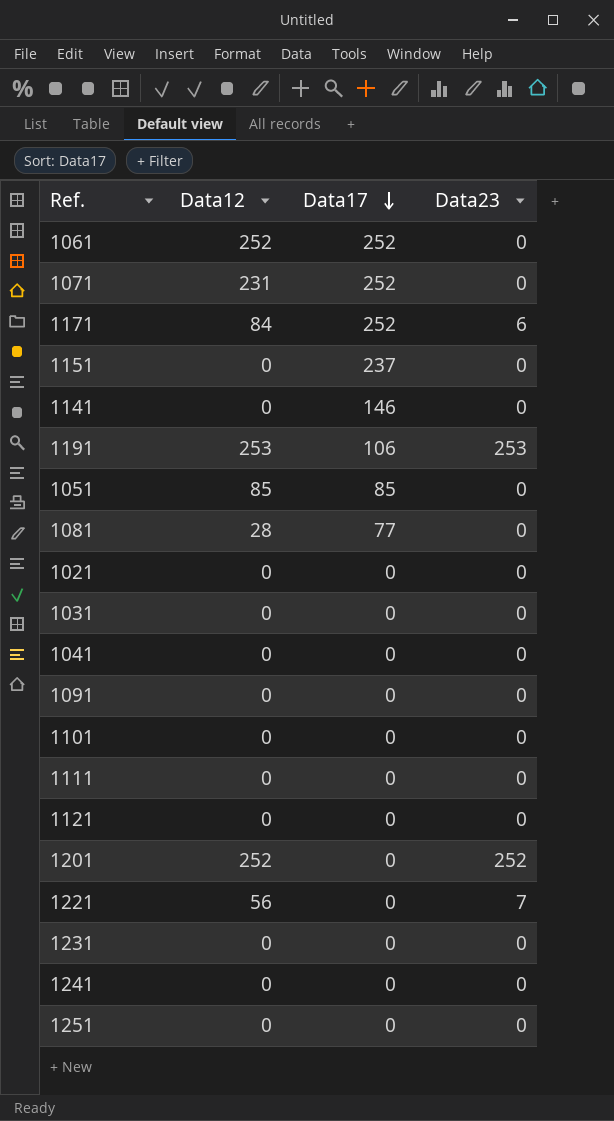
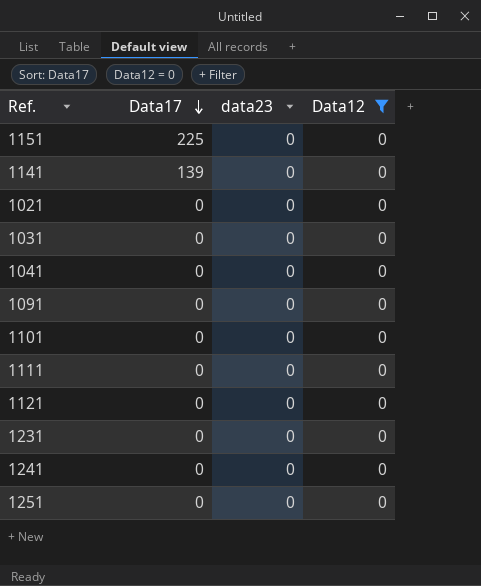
filter: none -> Data12 = 0
column name: Data23 -> data23
column Data12 | position: 2 -> 4
1151 | Data17: 237 -> 225
1141 | Data17: 146 -> 139

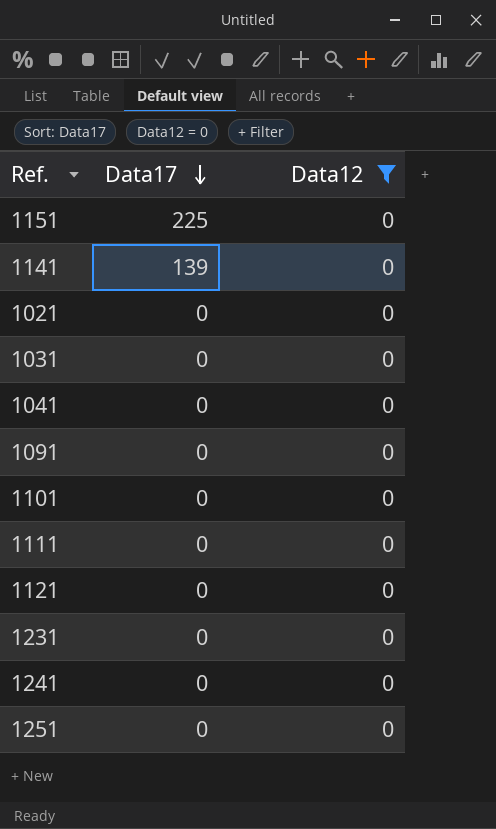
column data23 | position: 3 -> none

